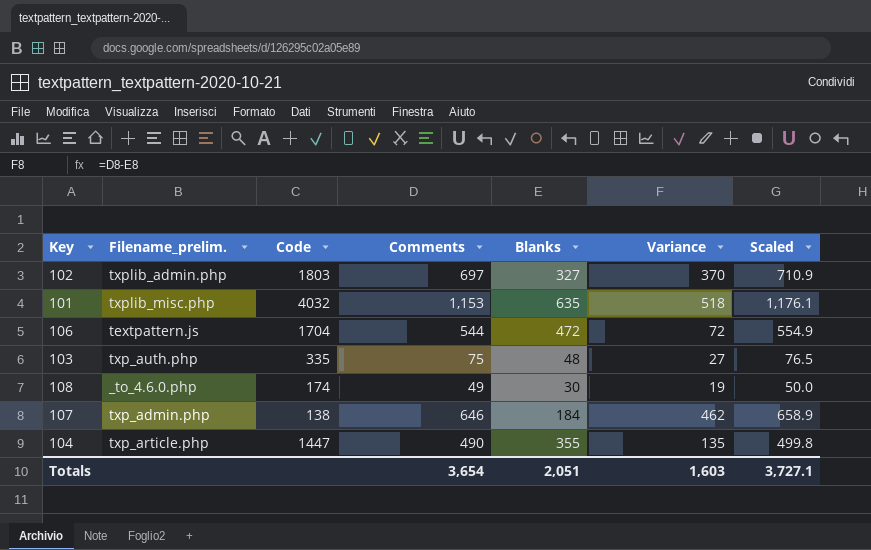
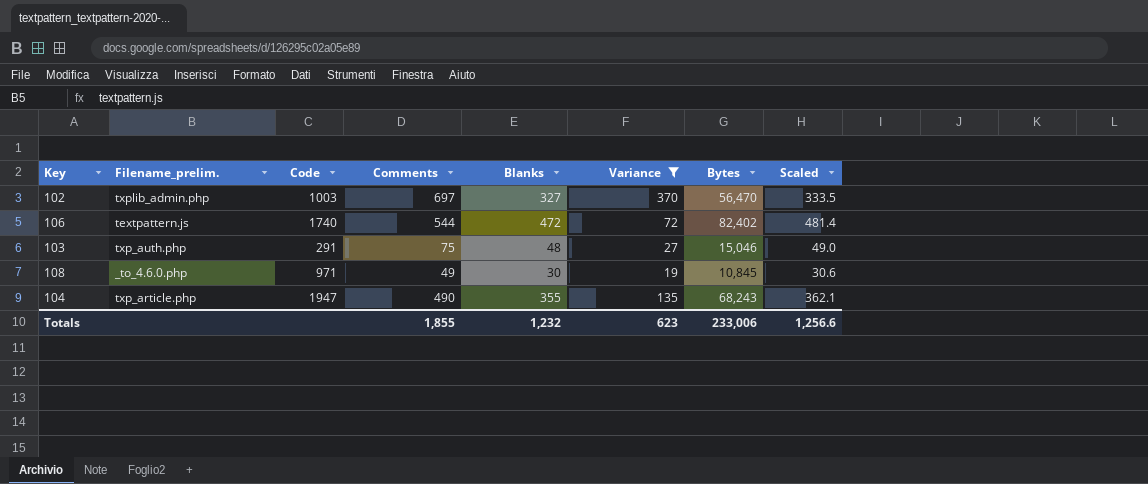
filter: none -> Variance <= 370
column Bytes | position: none -> 7
column Scaled | formula: [Comments] * 1.02 -> [Blanks] * 1.02
102 | Code: 1803 -> 1003
106 | Code: 1704 -> 1740
103 | Code: 335 -> 291
108 | Code: 174 -> 971
104 | Code: 1447 -> 1947
Totals | Comments: 3,654 -> 1,855
Totals | Blanks: 2,051 -> 1,232
Totals | Variance: 1,603 -> 623
Totals | Scaled: 3,727.1 -> 1,256.6

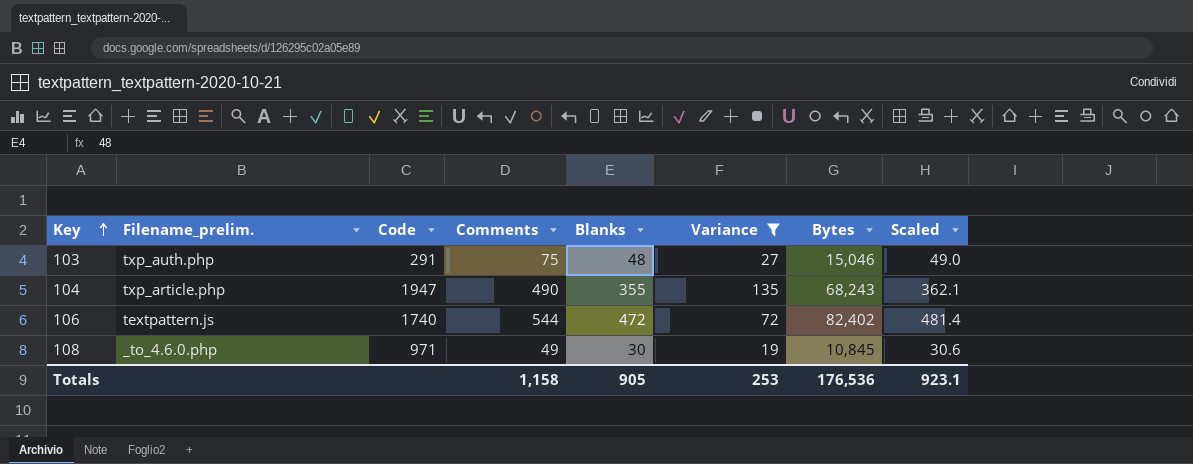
row order: none -> Key ascending
row 102: txplib_admin.php | 1003 | 697 | 327 | 370 | 56,470 | 333.5 -> none
Totals | Comments: 1,855 -> 1,158
Totals | Blanks: 1,232 -> 905
Totals | Variance: 623 -> 253
Totals | Bytes: 233,006 -> 176,536
Totals | Scaled: 1,256.6 -> 923.1

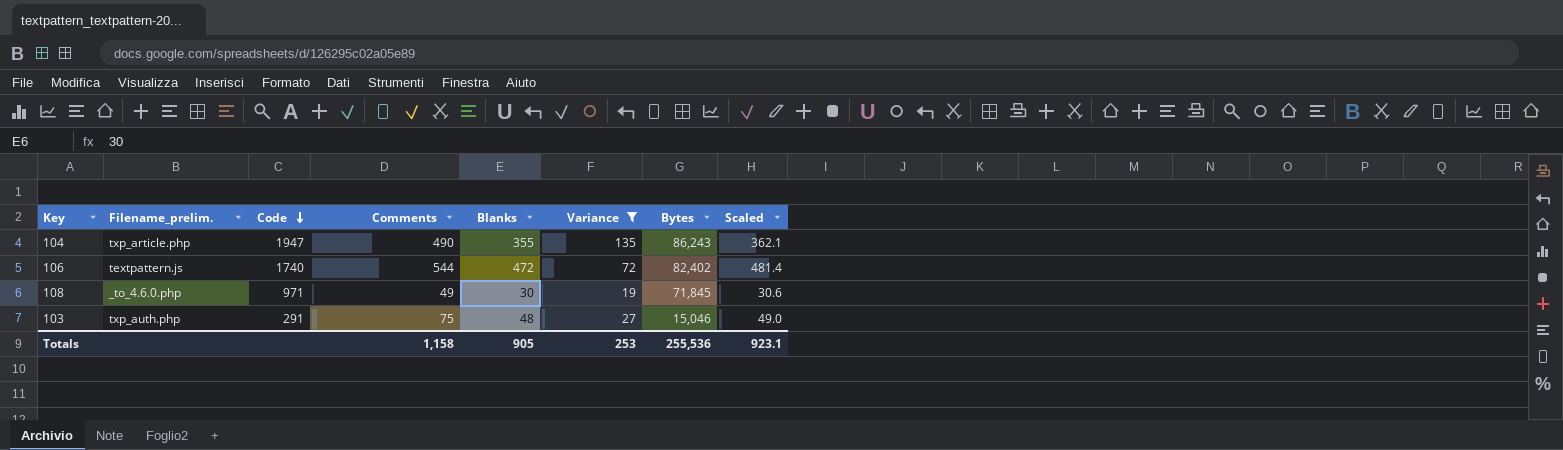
row order: Key ascending -> Code descending
104 | Bytes: 68,243 -> 86,243
108 | Bytes: 10,845 -> 71,845
Totals | Bytes: 176,536 -> 255,536

